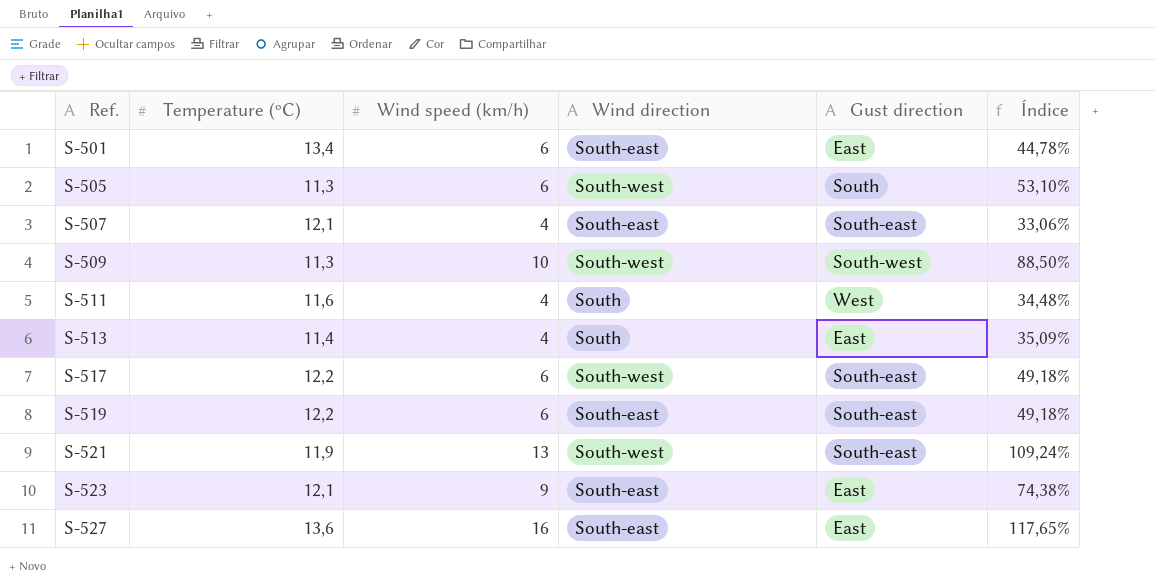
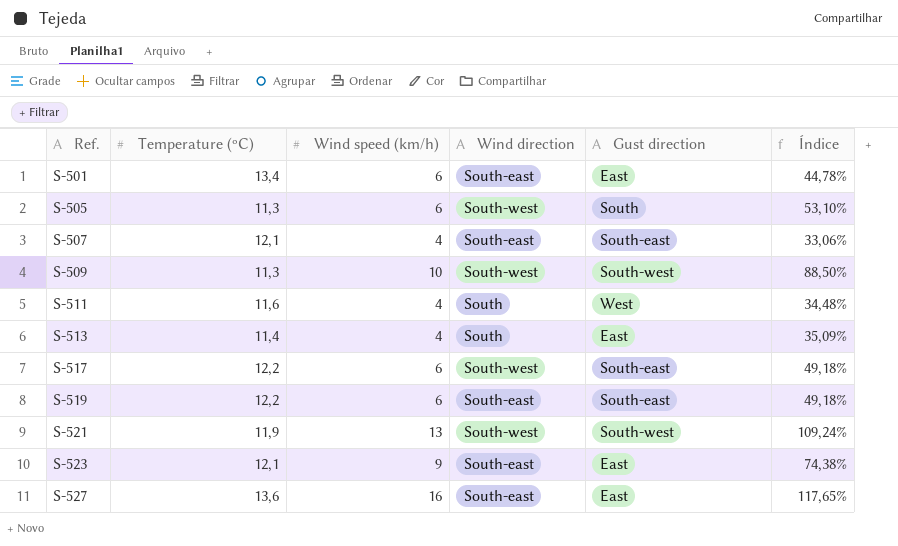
S-521 | Gust direction: South-east -> South-west

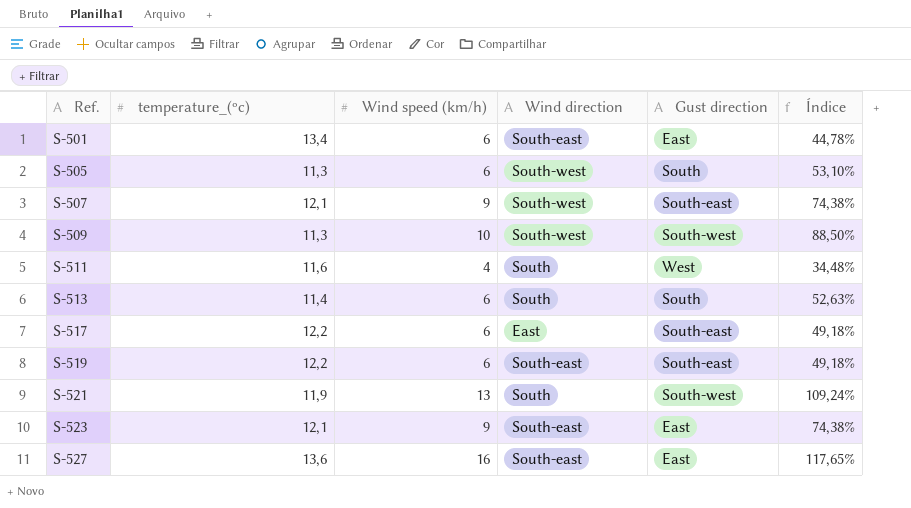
column name: Temperature (ºC) -> temperature_(ºc)
S-507 | Wind speed (km/h): 4 -> 9
S-507 | Wind direction: South-east -> South-west
S-507 | Índice: 33,06% -> 74,38%
S-513 | Wind speed (km/h): 4 -> 6
S-513 | Gust direction: East -> South
S-513 | Índice: 35,09% -> 52,63%
S-517 | Wind direction: South-west -> East
S-521 | Wind direction: South-west -> South

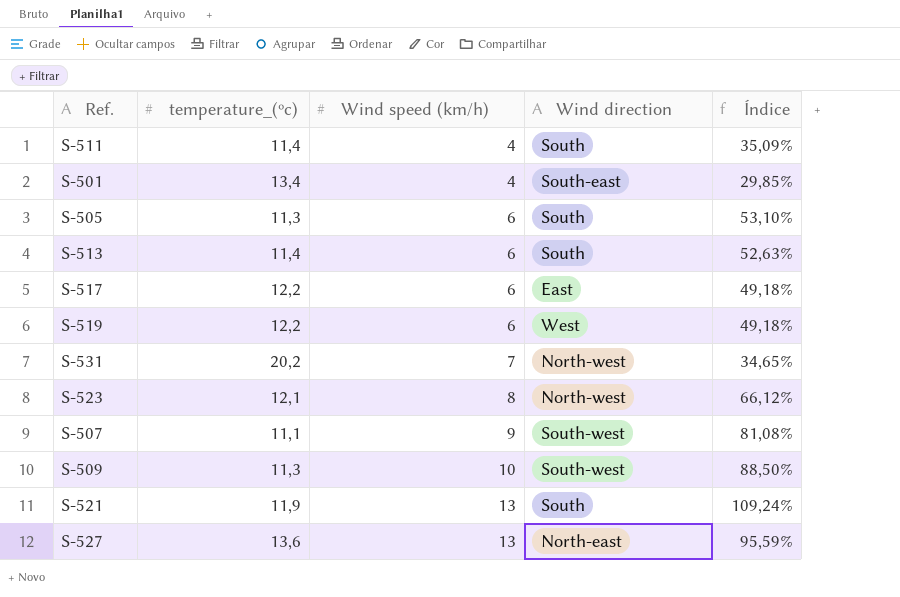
row order: Ref. ascending -> Wind speed (km/h) ascending
column Gust direction | position: 5 -> none
S-511 | temperature_(ºc): 11,6 -> 11,4
S-511 | Índice: 34,48% -> 35,09%
S-501 | Wind speed (km/h): 6 -> 4
S-501 | Índice: 44,78% -> 29,85%
S-505 | Wind direction: South-west -> South
S-519 | Wind direction: South-east -> West
row S-531: none -> 20,2 | 7 | North-west | 34,65%
S-523 | Wind speed (km/h): 9 -> 8
S-523 | Wind direction: South-east -> North-west
S-523 | Índice: 74,38% -> 66,12%
S-507 | temperature_(ºc): 12,1 -> 11,1
S-507 | Índice: 74,38% -> 81,08%
S-527 | Wind speed (km/h): 16 -> 13
S-527 | Wind direction: South-east -> North-east
S-527 | Índice: 117,65% -> 95,59%

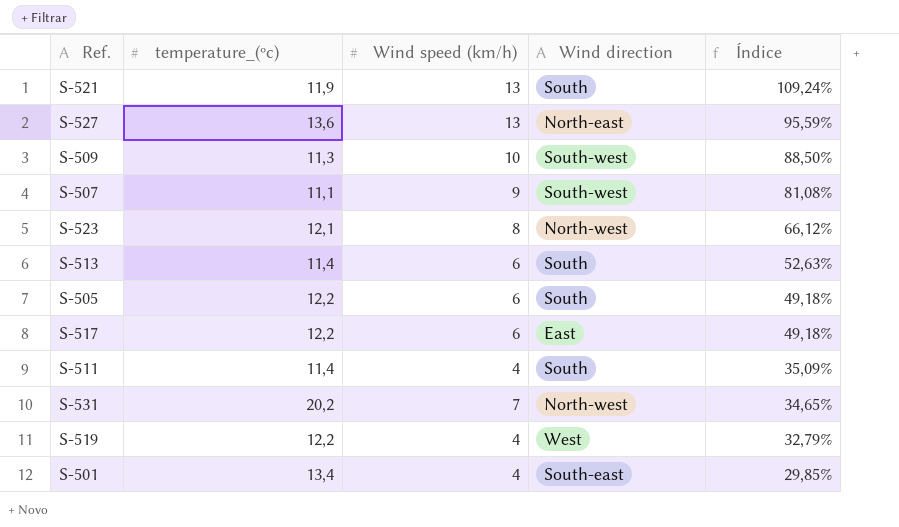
row order: Wind speed (km/h) ascending -> Índice descending
S-505 | temperature_(ºc): 11,3 -> 12,2
S-505 | Índice: 53,10% -> 49,18%
S-519 | Wind speed (km/h): 6 -> 4
S-519 | Índice: 49,18% -> 32,79%

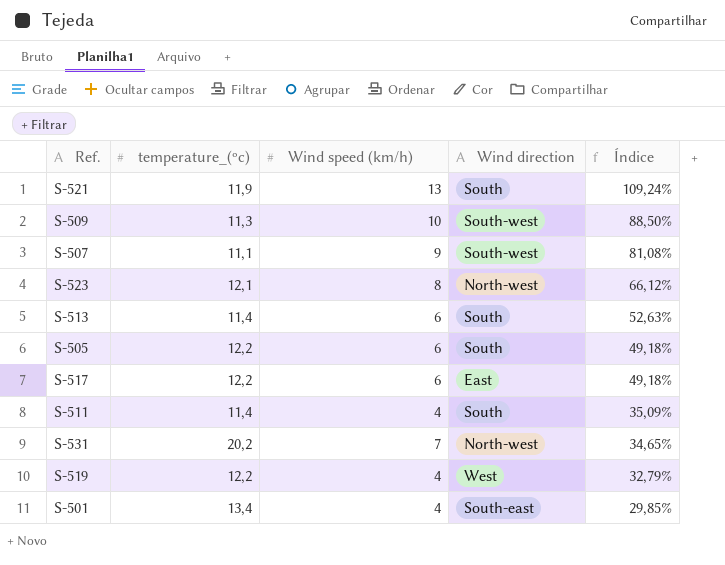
row S-527: 13,6 | 13 | North-east | 95,59% -> none

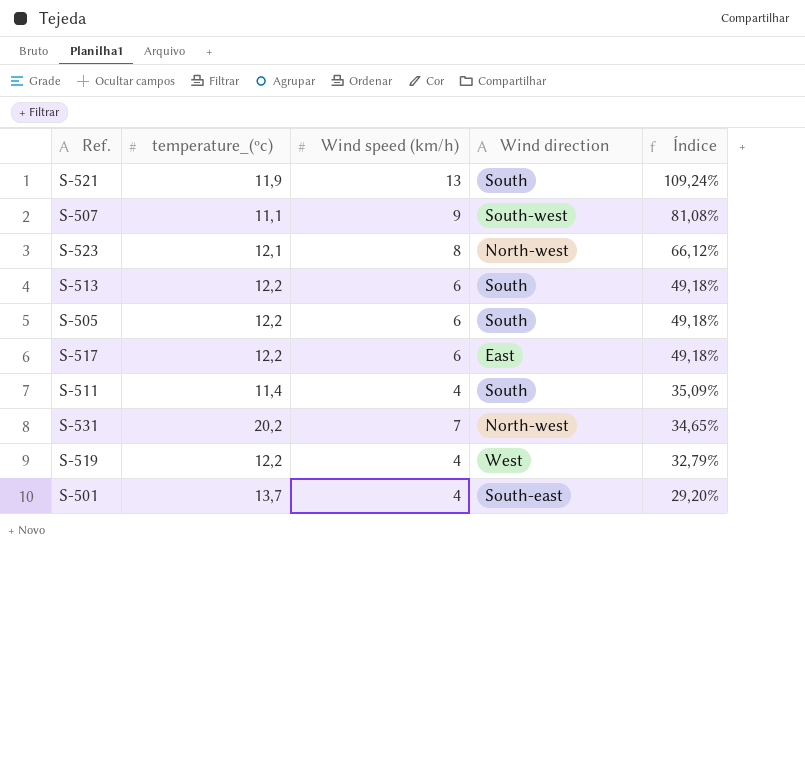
row S-509: 11,3 | 10 | South-west | 88,50% -> none
S-513 | temperature_(ºc): 11,4 -> 12,2
S-513 | Índice: 52,63% -> 49,18%
S-501 | temperature_(ºc): 13,4 -> 13,7
S-501 | Índice: 29,85% -> 29,20%

